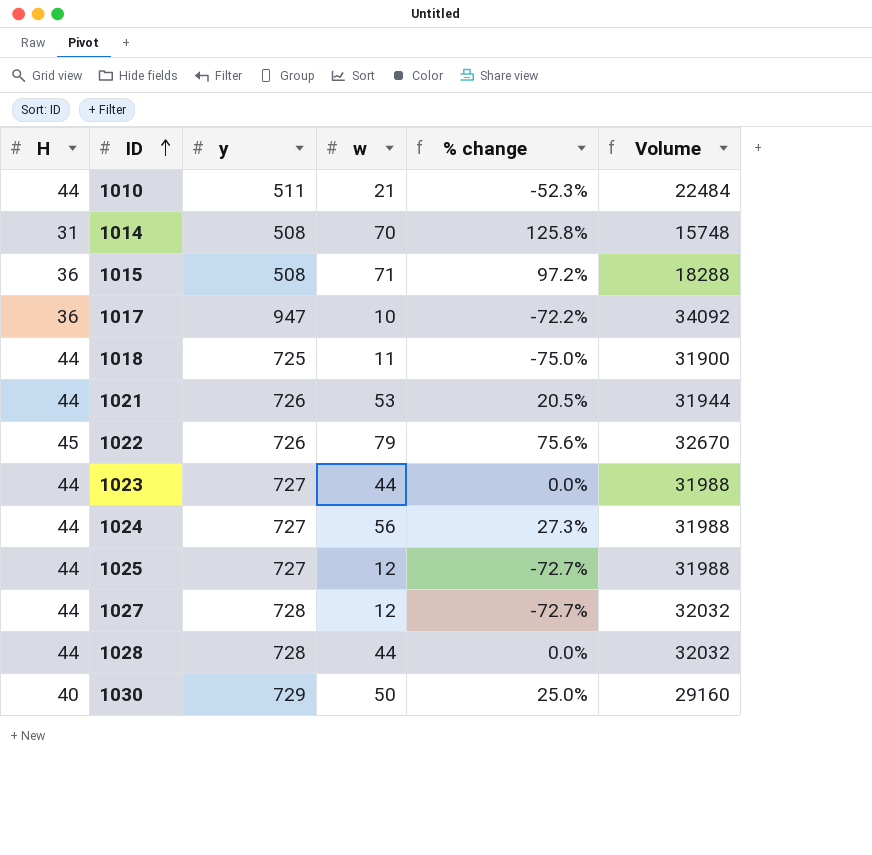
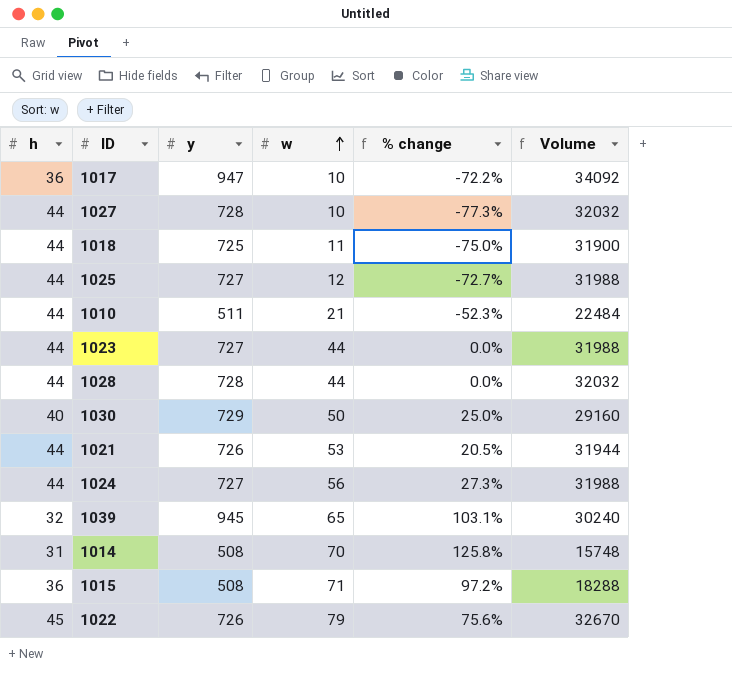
row order: ID ascending -> w ascending
column name: H -> h
1027 | w: 12 -> 10
1027 | % change: -72.7% -> -77.3%
row 1039: none -> 32 | 945 | 65 | 103.1% | 30240

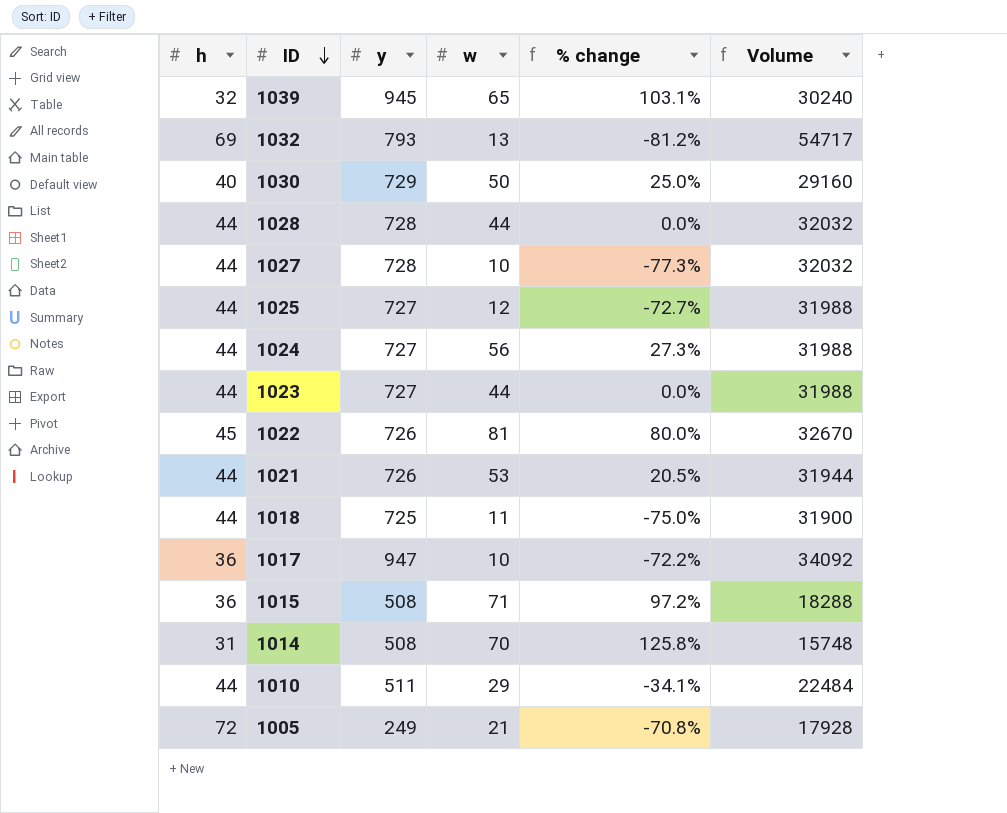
row order: w ascending -> ID descending
row 1032: none -> 69 | 793 | 13 | -81.2% | 54717
1022 | w: 79 -> 81
1022 | % change: 75.6% -> 80.0%
1010 | w: 21 -> 29
1010 | % change: -52.3% -> -34.1%
row 1005: none -> 72 | 249 | 21 | -70.8% | 17928

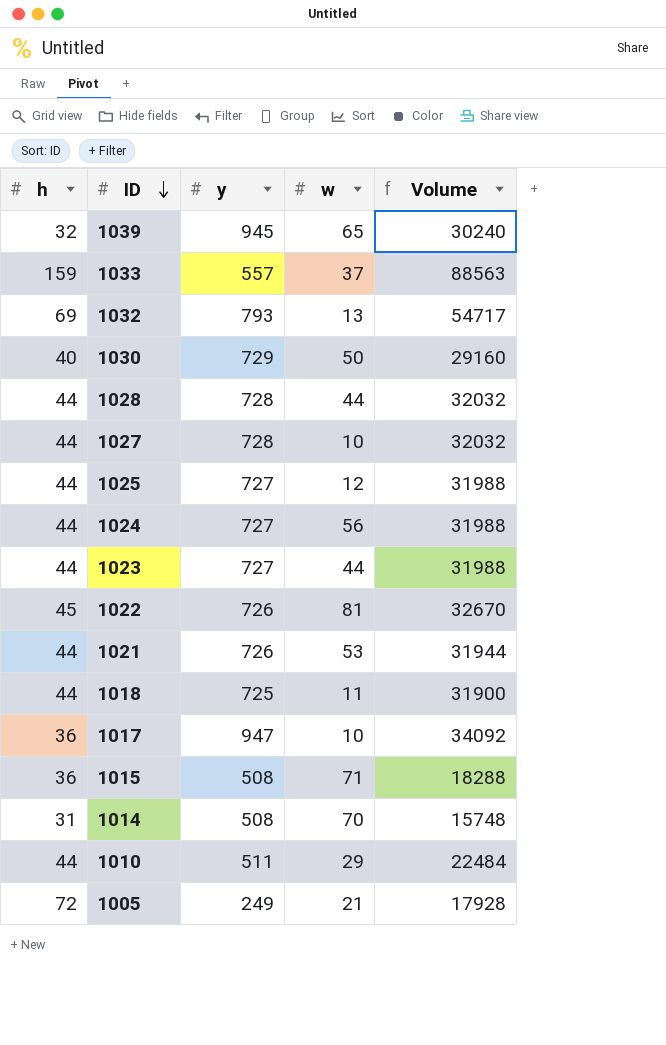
column % change | formula: ([w] - [h]) / [h] -> none
row 1033: none -> 159 | 557 | 37 | 88563

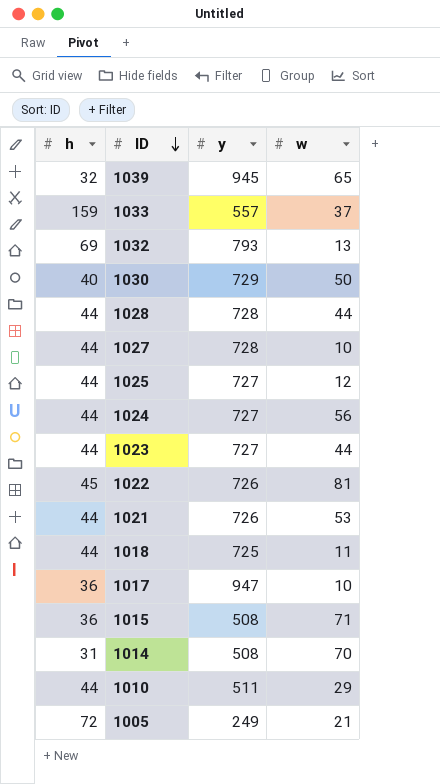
column Volume | formula: [h] * [y] -> none

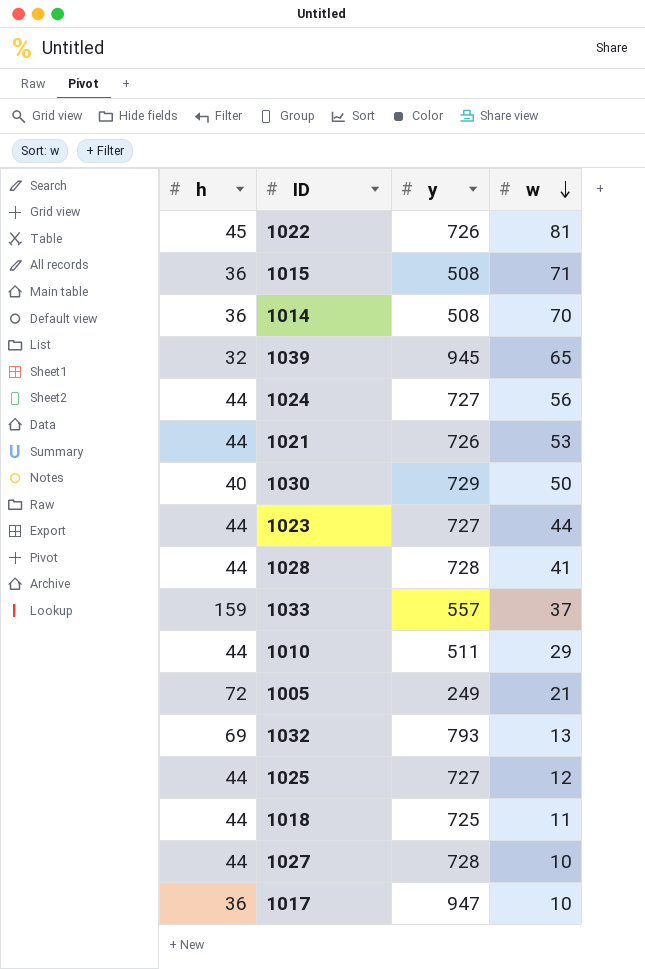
row order: ID descending -> w descending
1014 | h: 31 -> 36
1028 | w: 44 -> 41

